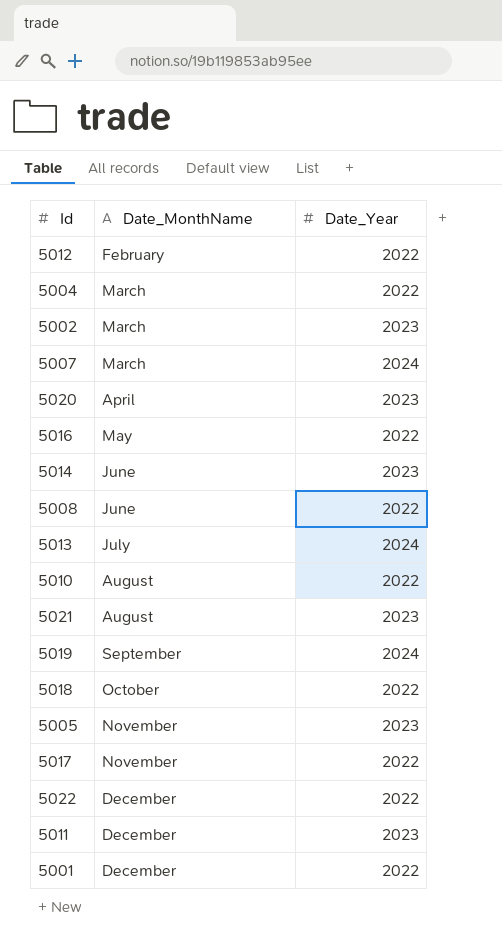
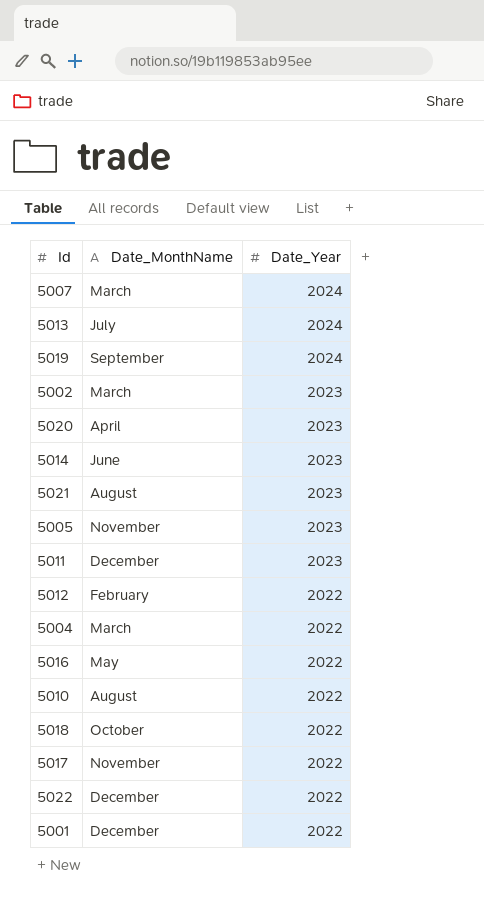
row order: Date_MonthName ascending -> Date_Year descending
row 5008: June | 2022 -> none

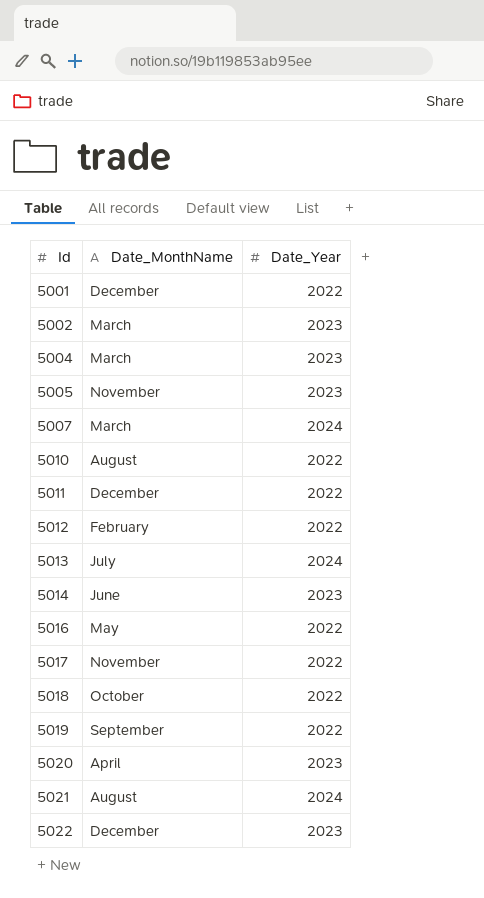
row order: Date_Year descending -> Id ascending
5004 | Date_Year: 2022 -> 2023
5011 | Date_Year: 2023 -> 2022
5019 | Date_Year: 2024 -> 2022
5021 | Date_Year: 2023 -> 2024
5022 | Date_Year: 2022 -> 2023

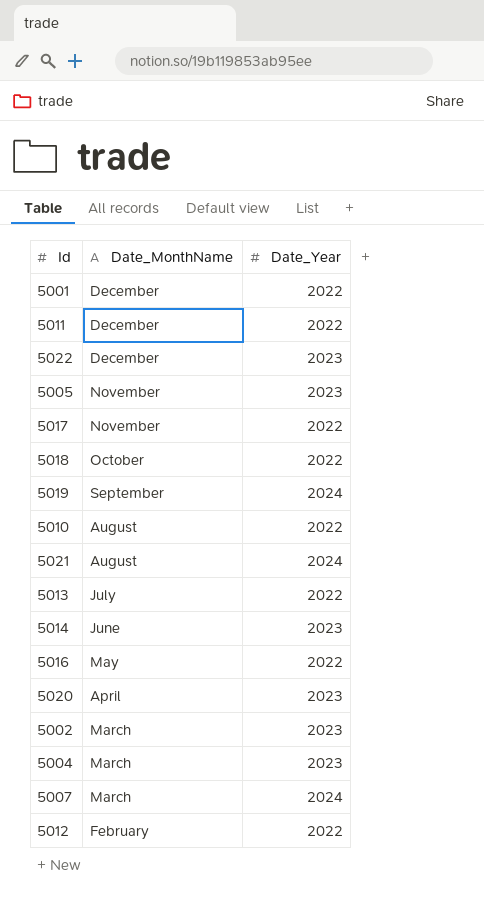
row order: Id ascending -> Date_MonthName descending
5019 | Date_Year: 2022 -> 2024
5013 | Date_Year: 2024 -> 2022

